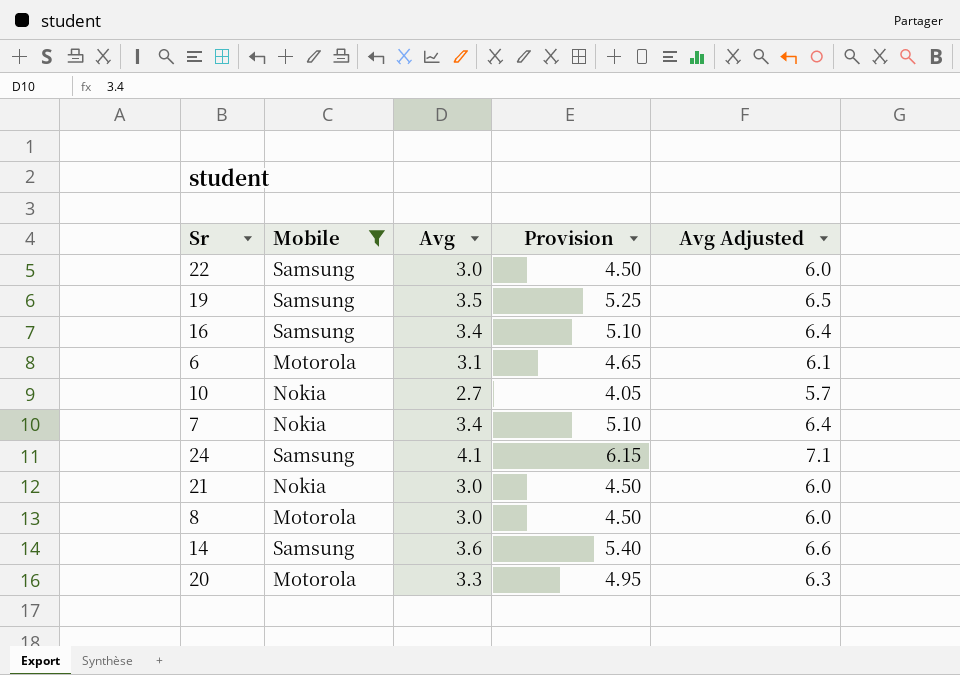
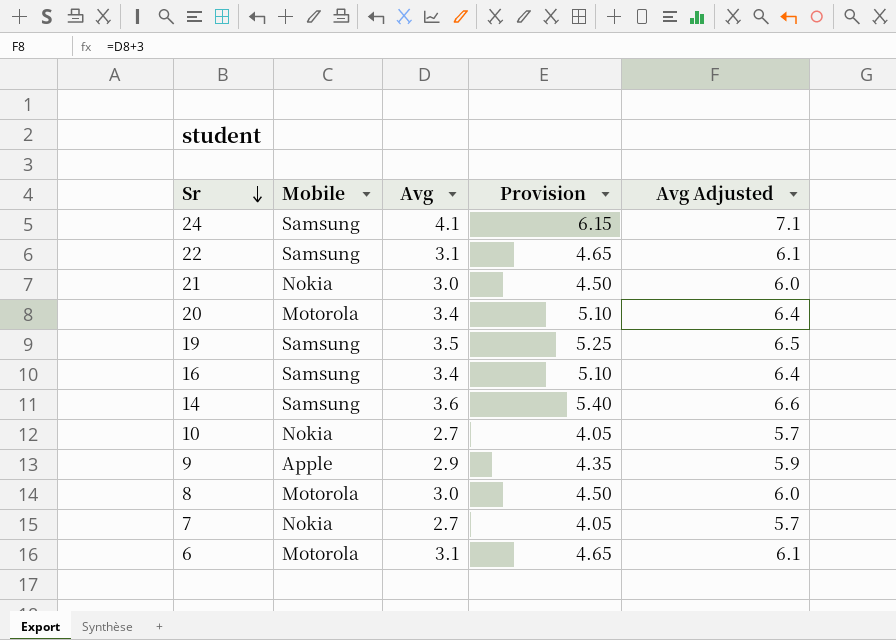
filter: Mobile != Apple -> none
row order: none -> Sr descending
22 | Avg: 3.0 -> 3.1
22 | Provision: 4.50 -> 4.65
22 | Avg Adjusted: 6.0 -> 6.1
20 | Avg: 3.3 -> 3.4
20 | Provision: 4.95 -> 5.10
20 | Avg Adjusted: 6.3 -> 6.4
7 | Avg: 3.4 -> 2.7
7 | Provision: 5.10 -> 4.05
7 | Avg Adjusted: 6.4 -> 5.7

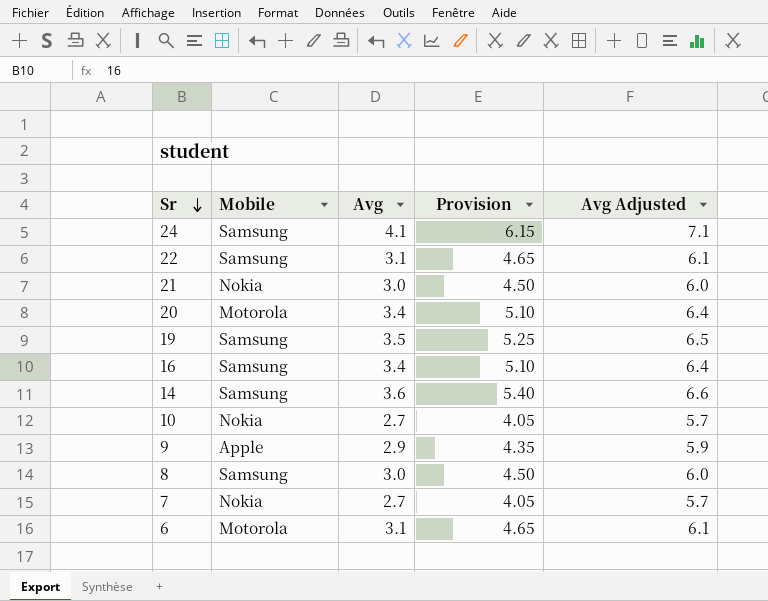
8 | Mobile: Motorola -> Samsung

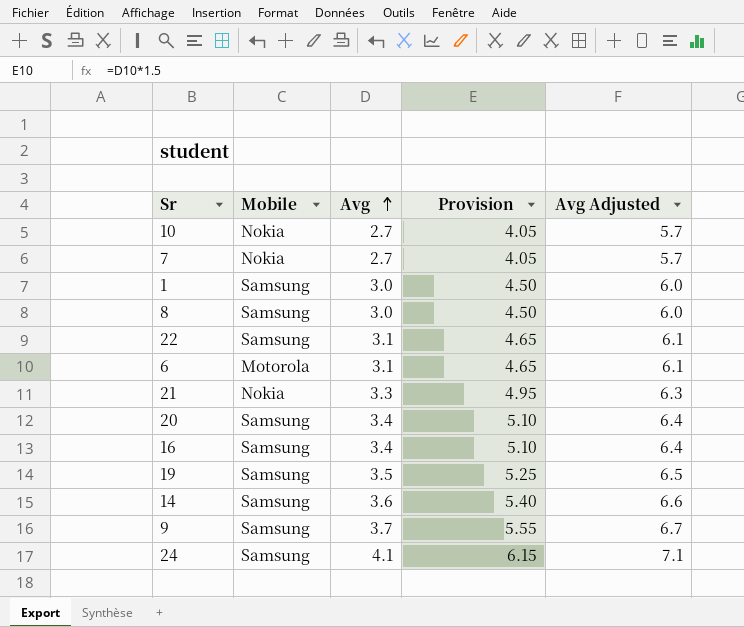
row order: Sr descending -> Avg ascending
row 1: none -> Samsung | 3.0 | 4.50 | 6.0
21 | Avg: 3.0 -> 3.3
21 | Provision: 4.50 -> 4.95
21 | Avg Adjusted: 6.0 -> 6.3
20 | Mobile: Motorola -> Samsung
9 | Mobile: Apple -> Samsung
9 | Avg: 2.9 -> 3.7
9 | Provision: 4.35 -> 5.55
9 | Avg Adjusted: 5.9 -> 6.7

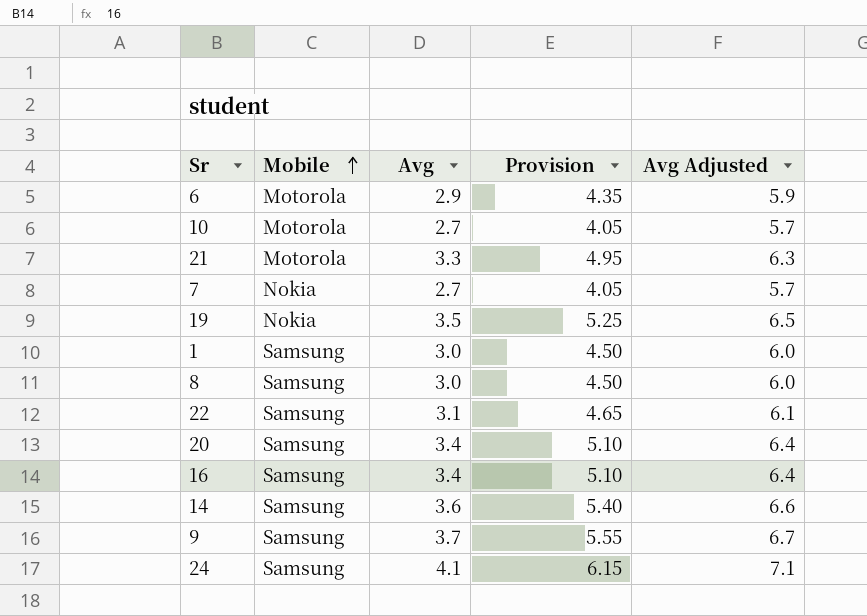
row order: Avg ascending -> Mobile ascending
6 | Avg: 3.1 -> 2.9
6 | Provision: 4.65 -> 4.35
6 | Avg Adjusted: 6.1 -> 5.9
10 | Mobile: Nokia -> Motorola
21 | Mobile: Nokia -> Motorola
19 | Mobile: Samsung -> Nokia

